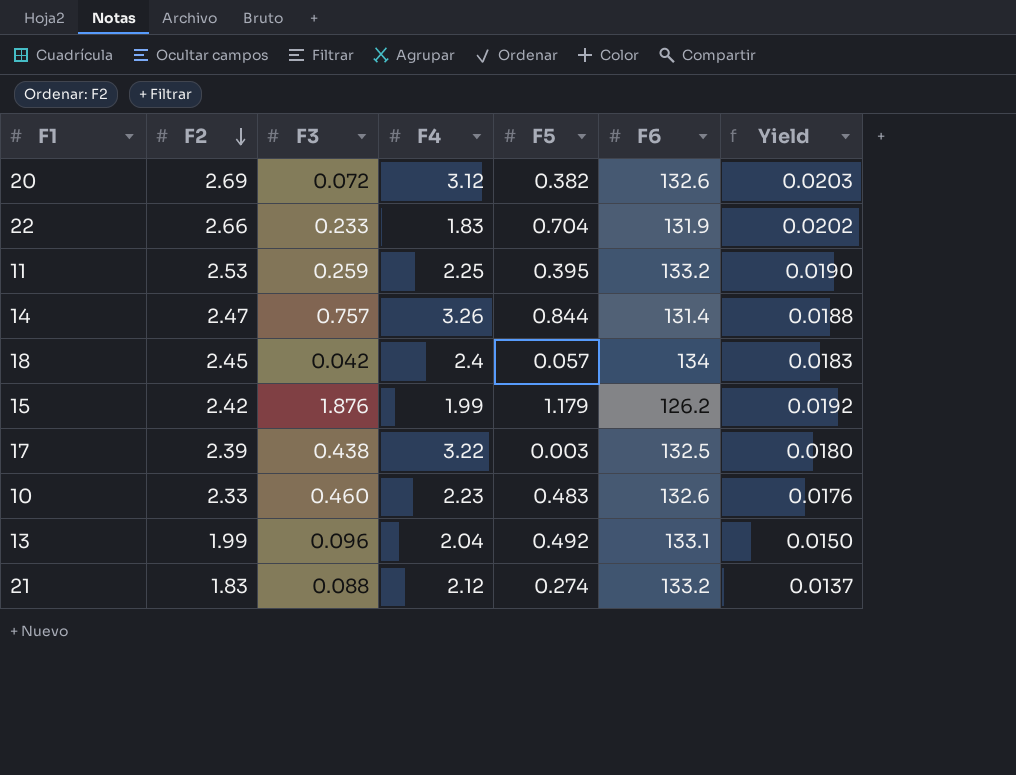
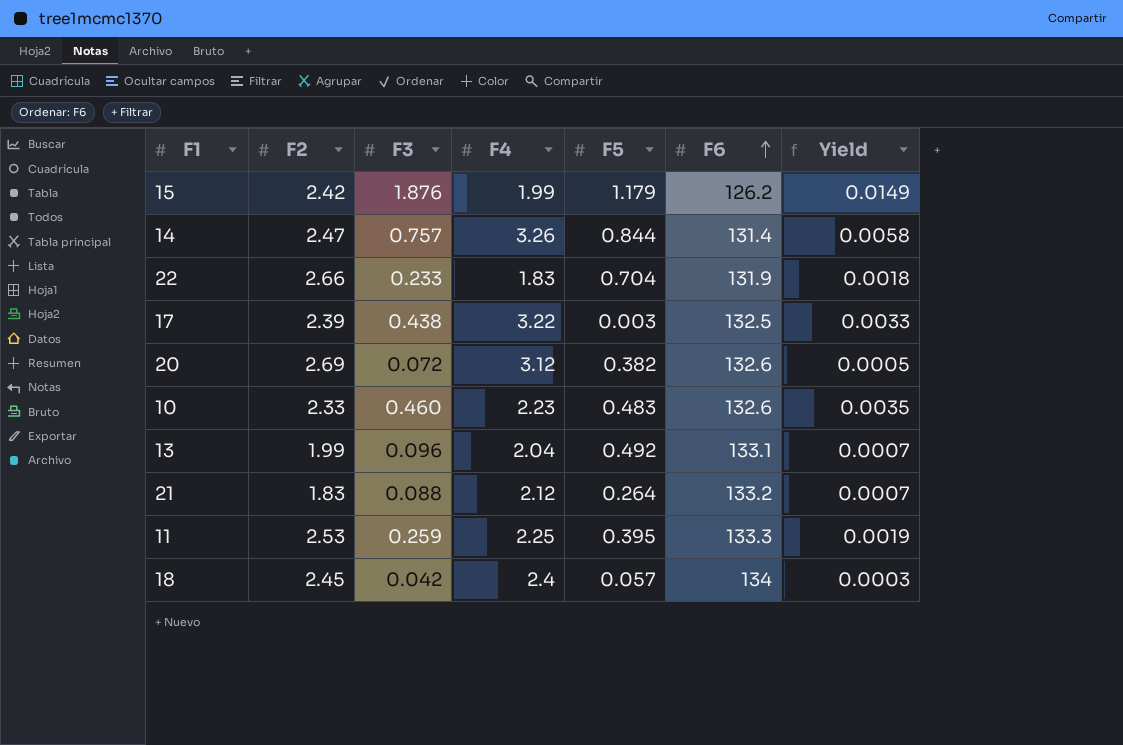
row order: F2 descending -> F6 ascending
column Yield | formula: [F2] / [F6] -> [F3] / [F6]
21 | F5: 0.274 -> 0.264
11 | F6: 133.2 -> 133.3

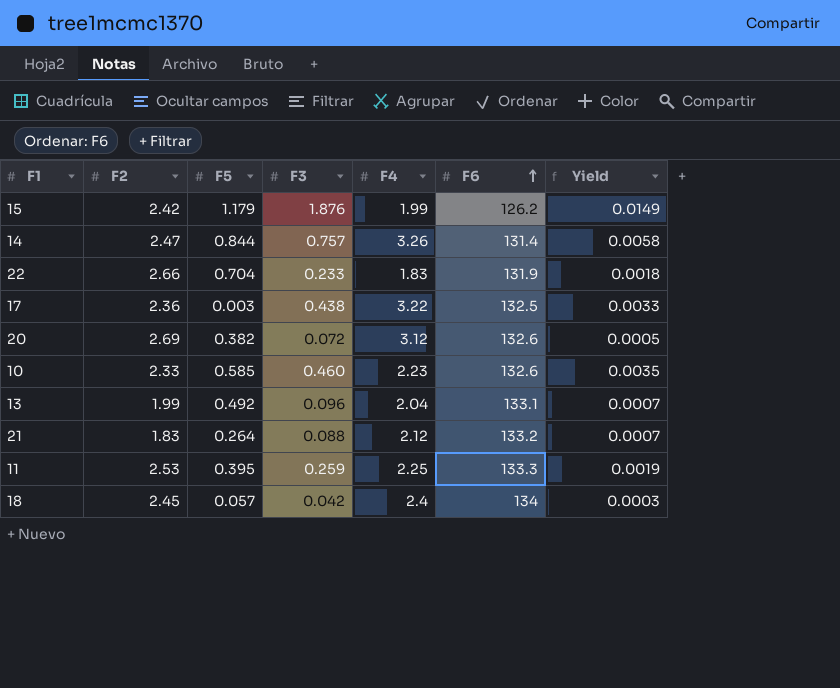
column F5 | position: 5 -> 3
17 | F2: 2.39 -> 2.36
10 | F5: 0.483 -> 0.585

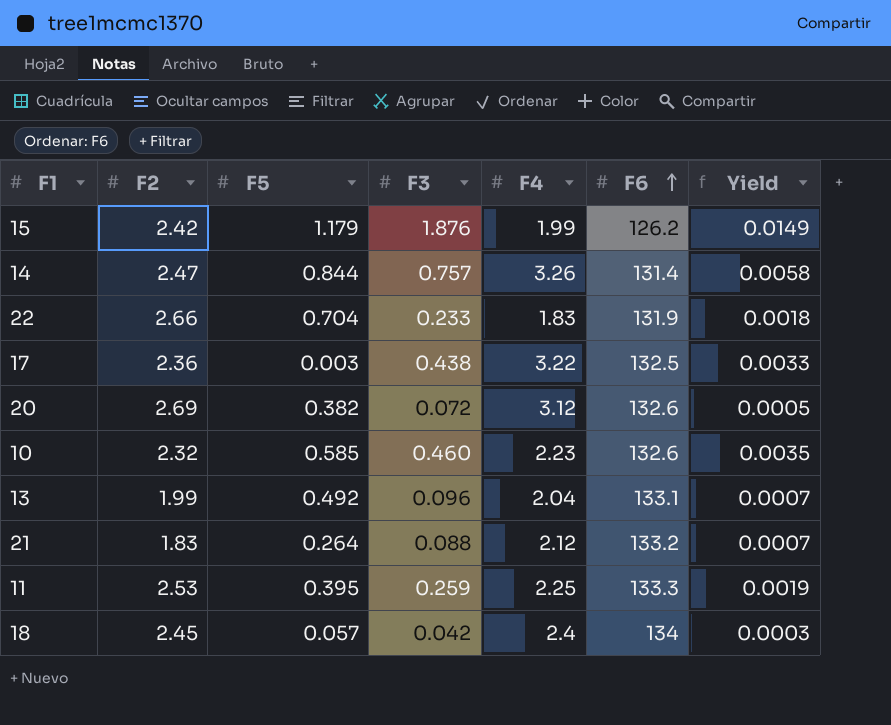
10 | F2: 2.33 -> 2.32

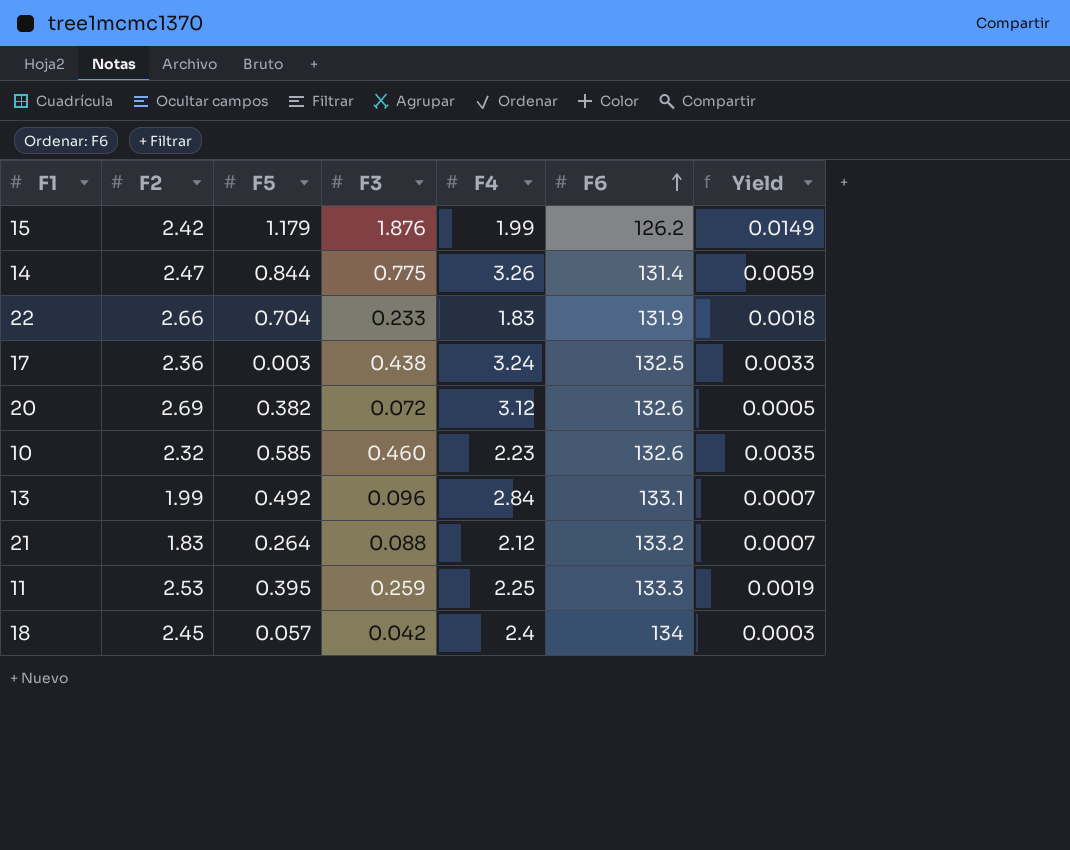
14 | F3: 0.757 -> 0.775
14 | Yield: 0.0058 -> 0.0059
17 | F4: 3.22 -> 3.24
13 | F4: 2.04 -> 2.84

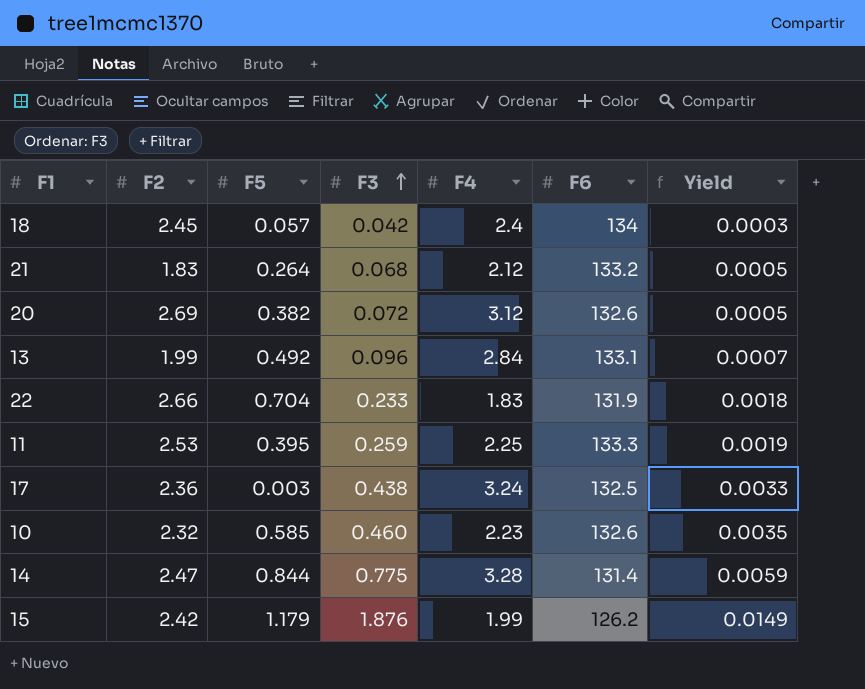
row order: F6 ascending -> F3 ascending
21 | F3: 0.088 -> 0.068
21 | Yield: 0.0007 -> 0.0005
14 | F4: 3.26 -> 3.28

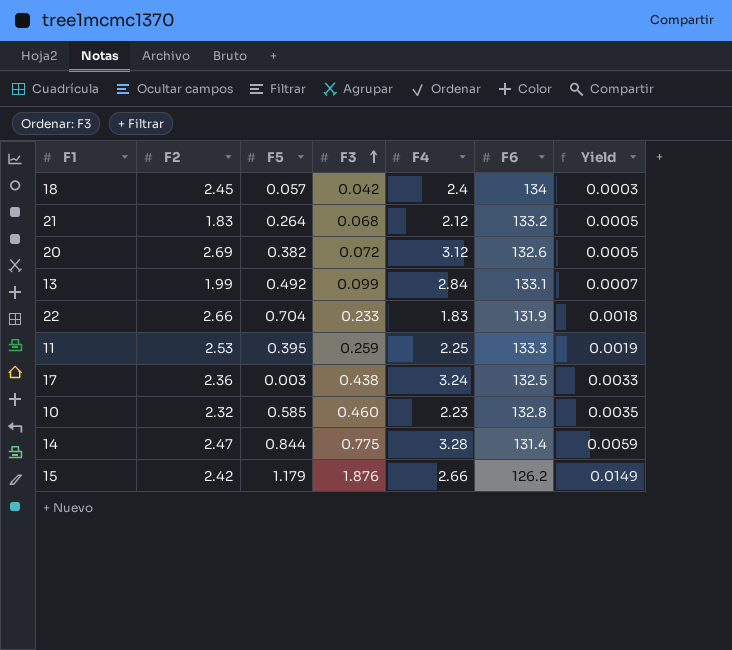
13 | F3: 0.096 -> 0.099
10 | F6: 132.6 -> 132.8
15 | F4: 1.99 -> 2.66

